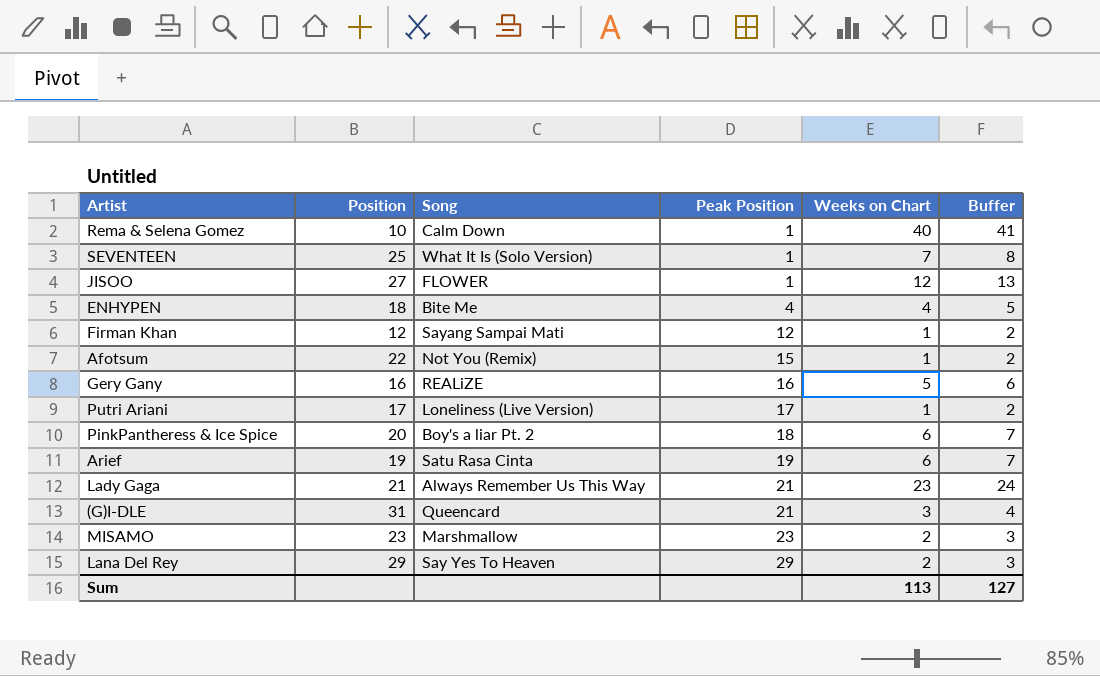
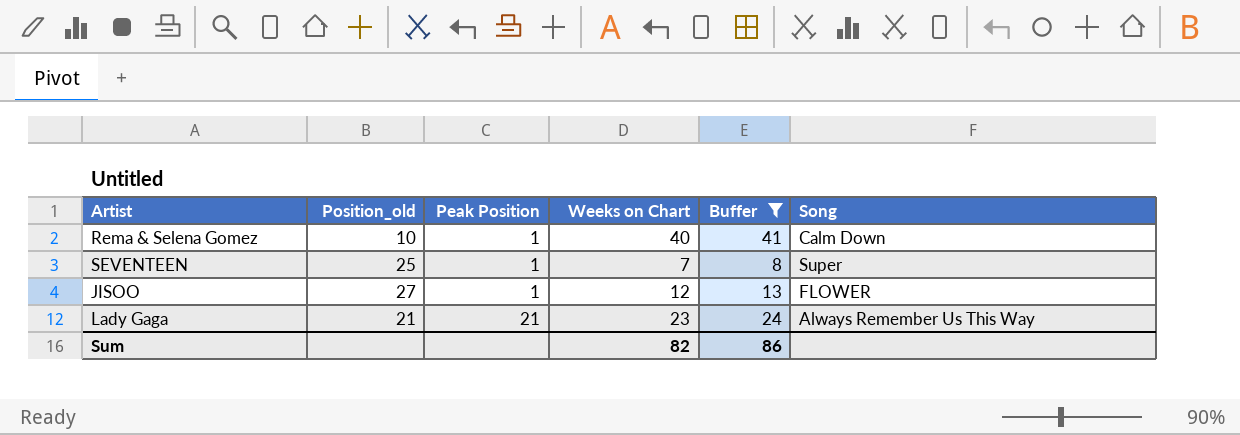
filter: none -> Buffer >= 8
column name: Position -> Position_old
column Song | position: 3 -> 6
SEVENTEEN | Song: What It Is (Solo Version) -> Super
Sum | Weeks on Chart: 113 -> 82
Sum | Buffer: 127 -> 86

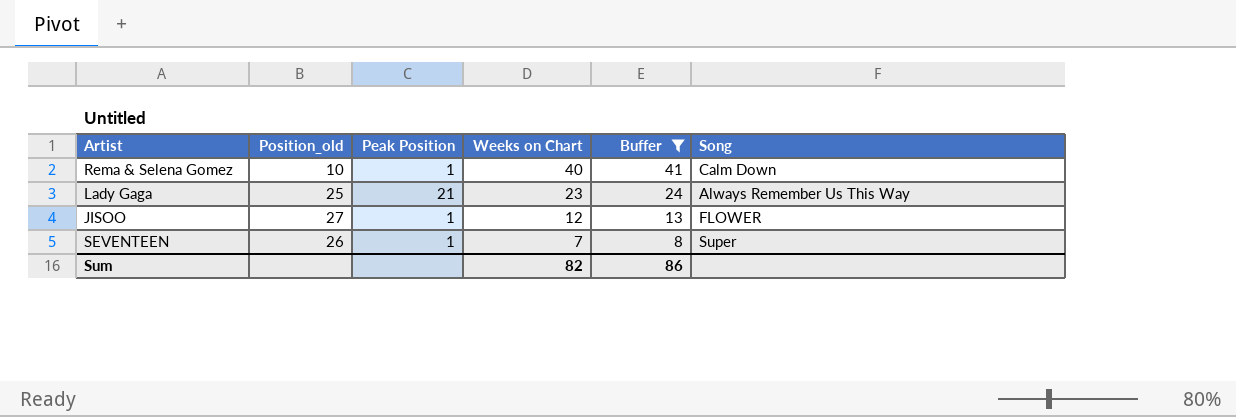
row order: Peak Position ascending -> Weeks on Chart descending
Lady Gaga | Position_old: 21 -> 25
SEVENTEEN | Position_old: 25 -> 26

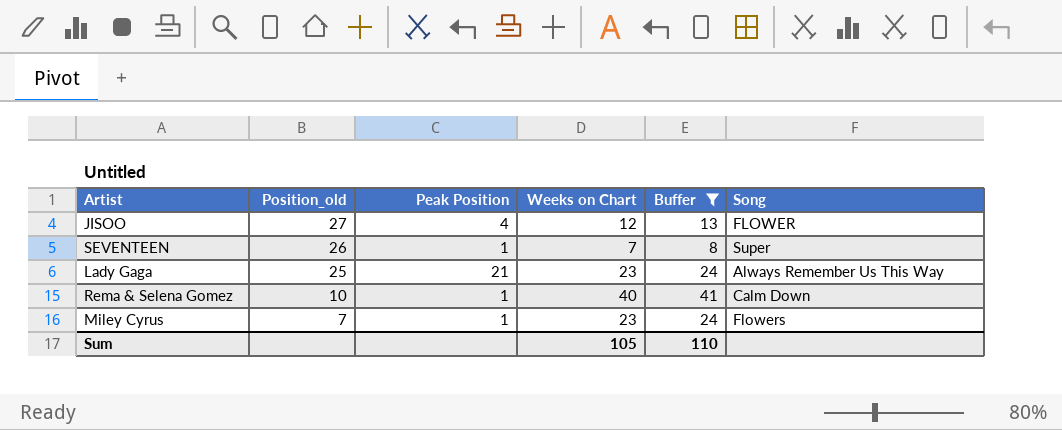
row order: Weeks on Chart descending -> Position_old descending
JISOO | Peak Position: 1 -> 4
row Miley Cyrus: none -> 7 | 1 | 23 | 24 | Flowers
Sum | Weeks on Chart: 82 -> 105
Sum | Buffer: 86 -> 110

